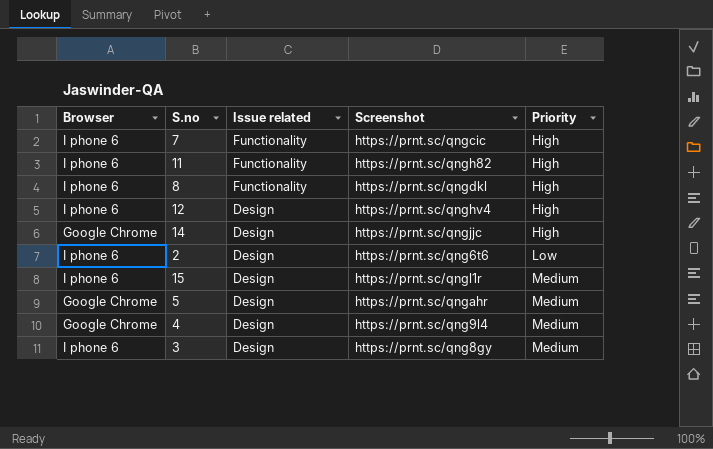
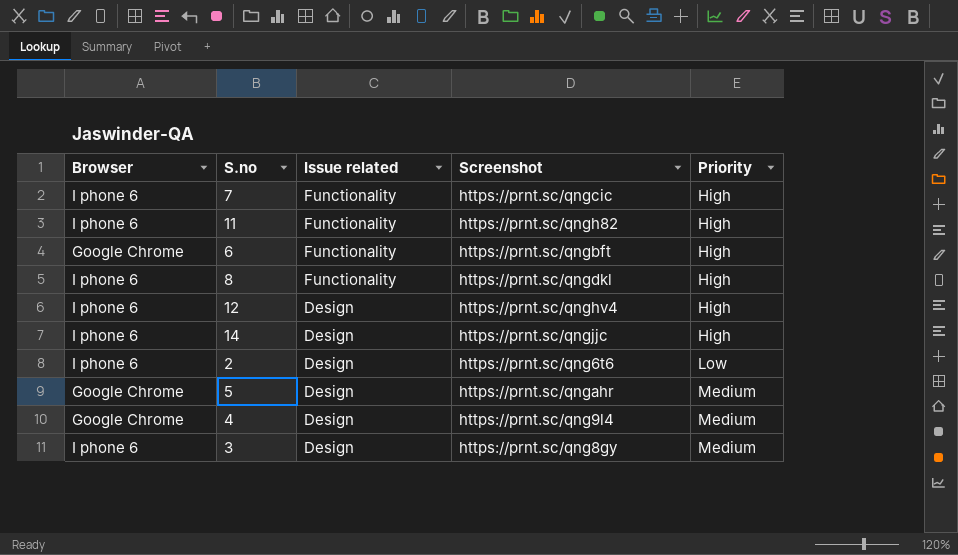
row 15: I phone 6 | Design | https://prnt.sc/qngl1r | Medium -> none
row 6: none -> Google Chrome | Functionality | https://prnt.sc/qngbft | High
14 | Browser: Google Chrome -> I phone 6

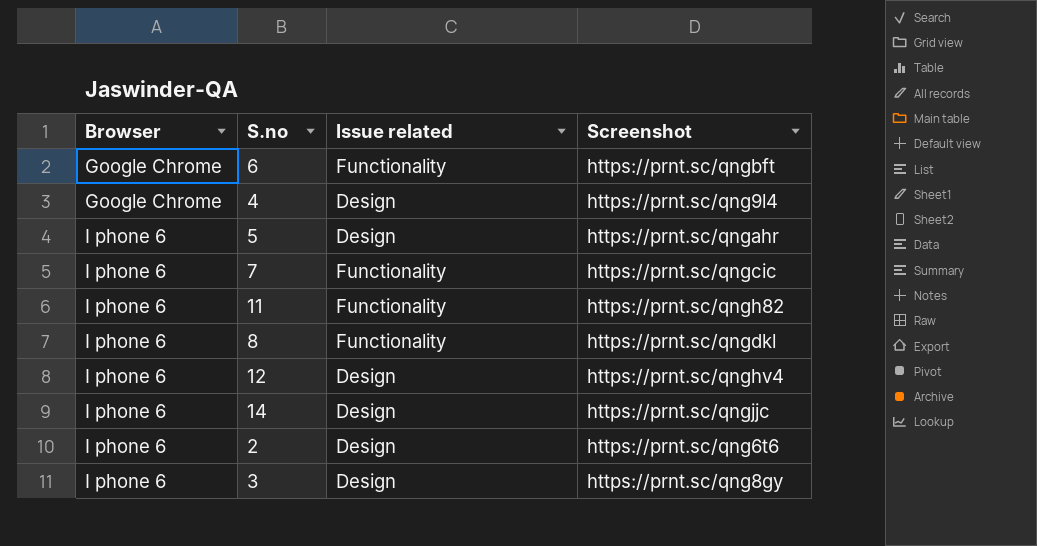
row order: Issue related descending -> Browser ascending
column Priority | position: 5 -> none
5 | Browser: Google Chrome -> I phone 6

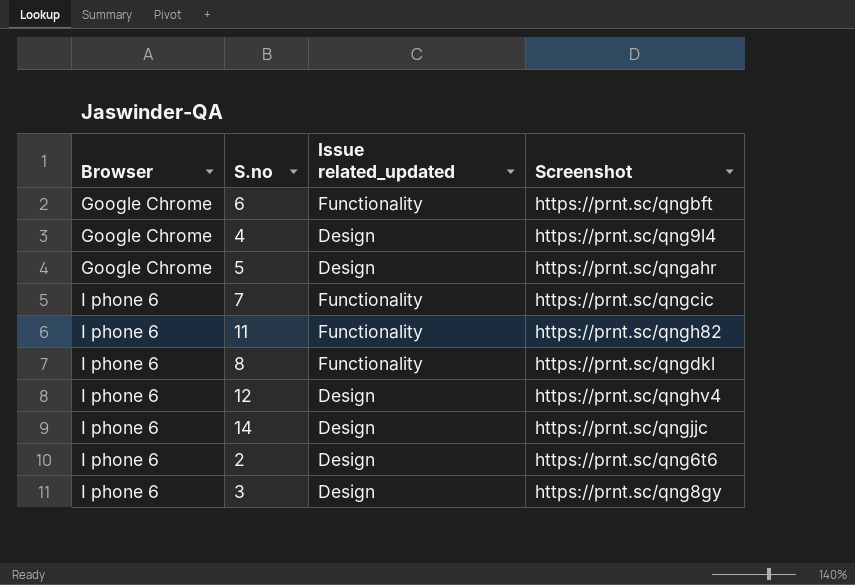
column name: Issue related -> Issue related_updated
5 | Browser: I phone 6 -> Google Chrome

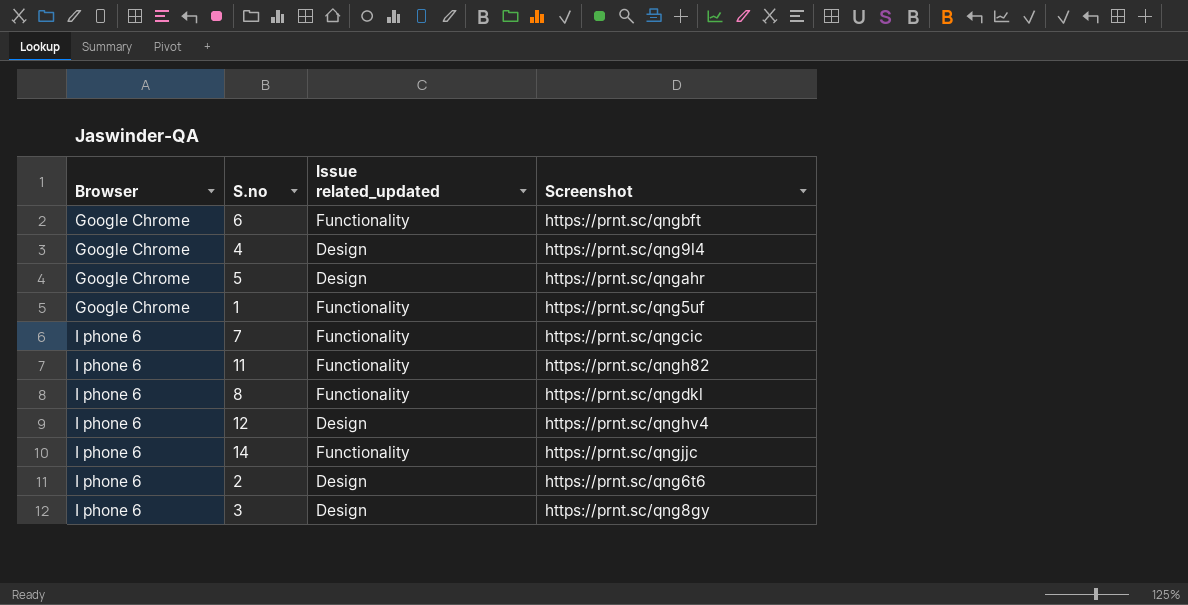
row 1: none -> Google Chrome | Functionality | https://prnt.sc/qng5uf
14 | Issue related_updated: Design -> Functionality

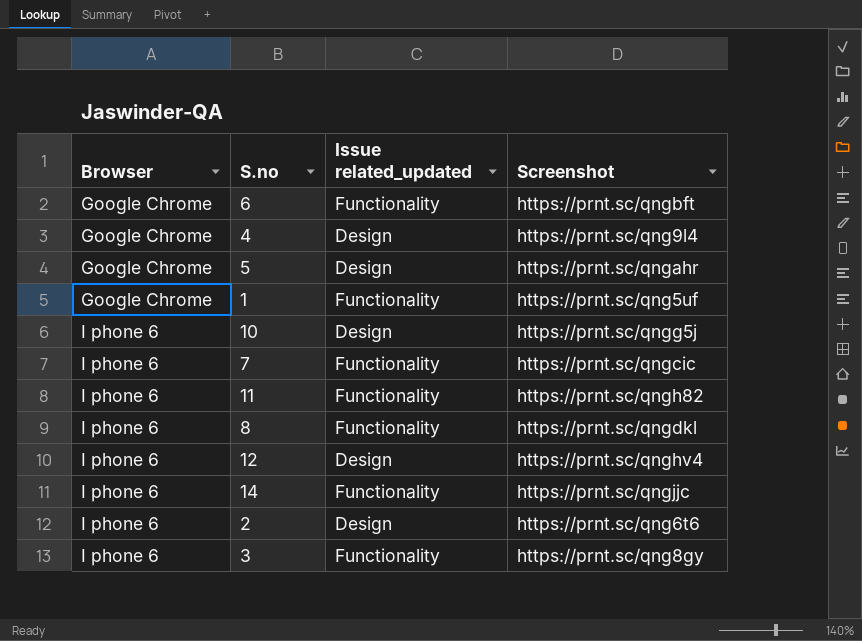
row 10: none -> I phone 6 | Design | https://prnt.sc/qngg5j
3 | Issue related_updated: Design -> Functionality

